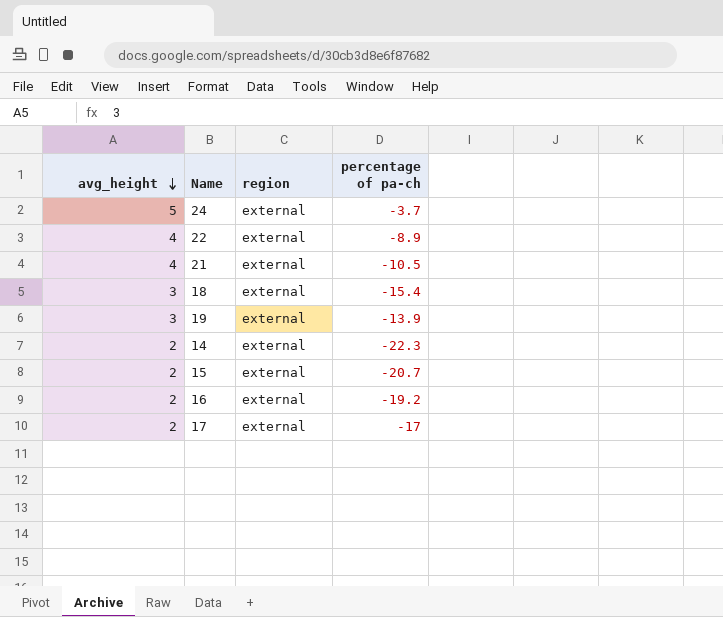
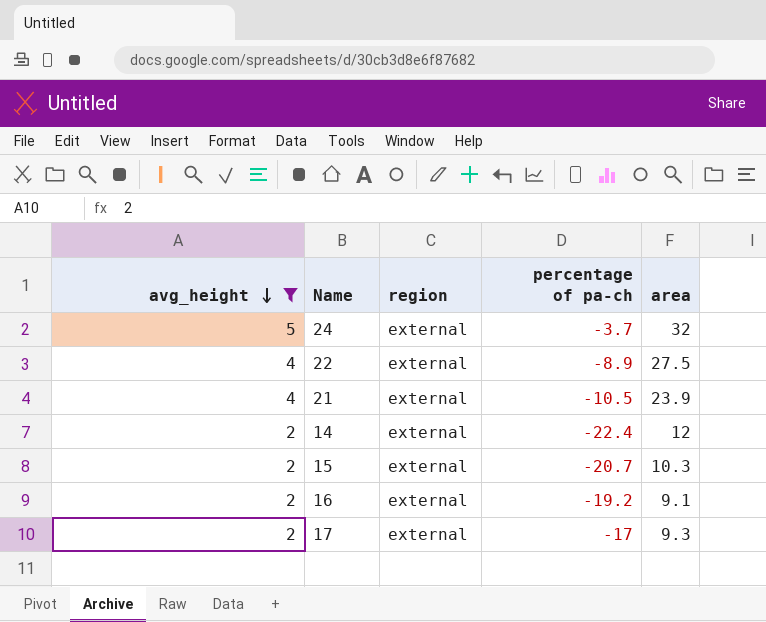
filter: none -> avg_height != 3
column area | position: none -> 5
14 | percentage of pa-ch: -22.3 -> -22.4

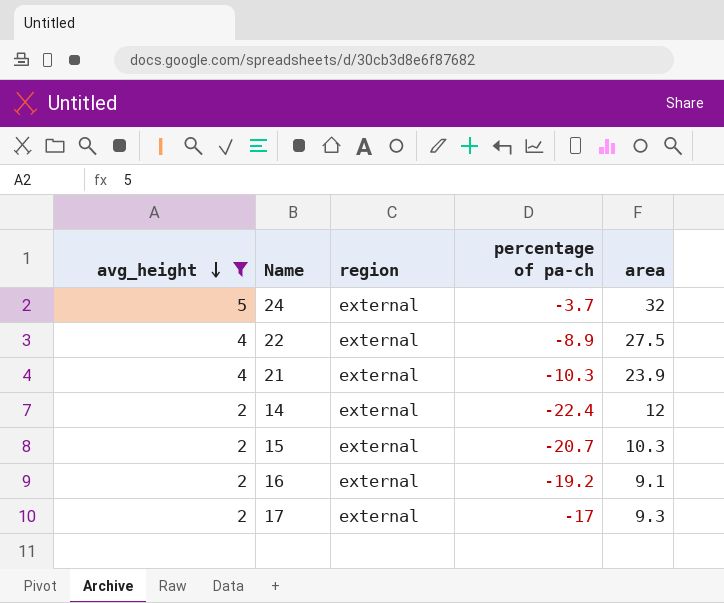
21 | percentage of pa-ch: -10.5 -> -10.3

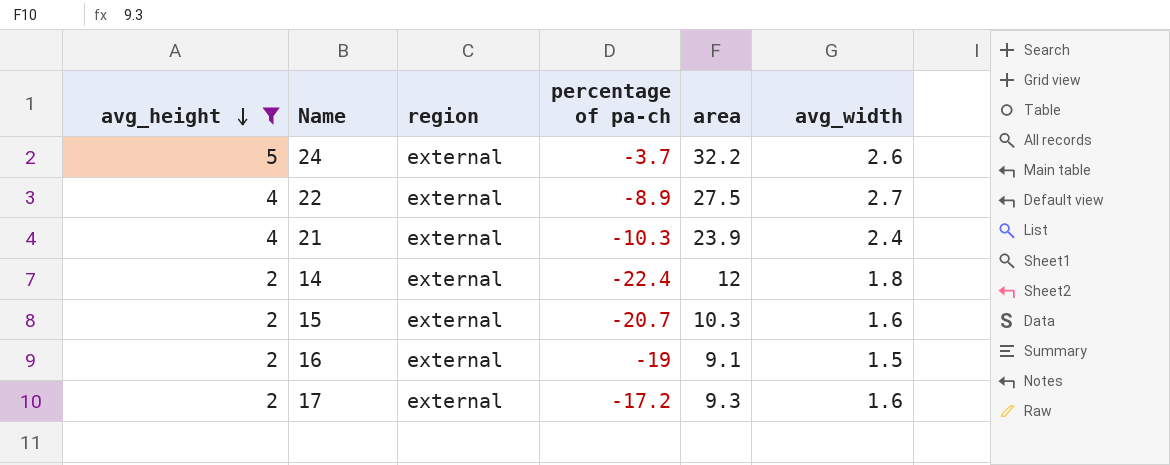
column avg_width | position: none -> 6
24 | area: 32 -> 32.2
16 | percentage of pa-ch: -19.2 -> -19
17 | percentage of pa-ch: -17 -> -17.2

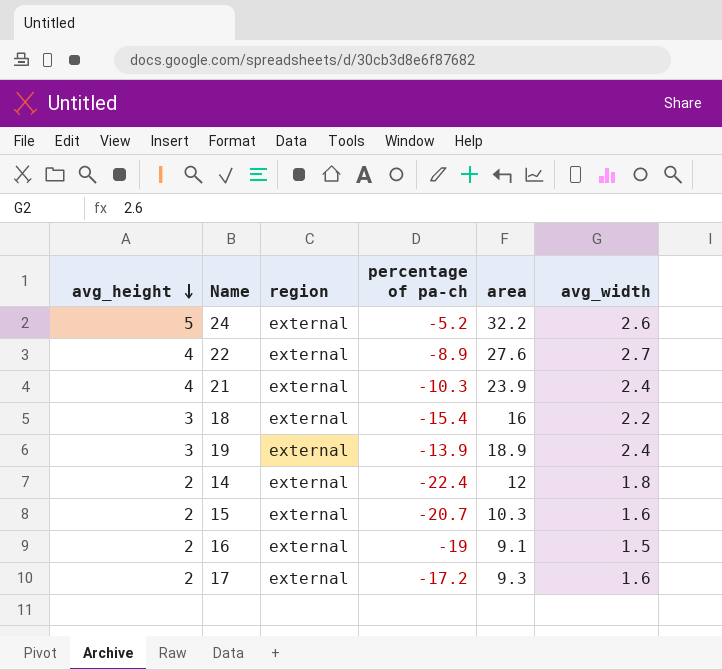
filter: avg_height != 3 -> none
24 | percentage of pa-ch: -3.7 -> -5.2
22 | area: 27.5 -> 27.6

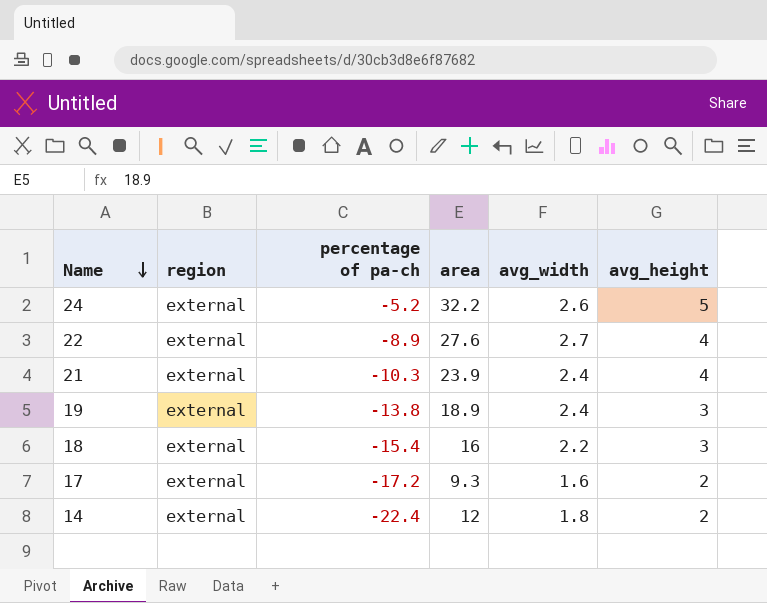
row order: avg_height descending -> Name descending
column avg_height | position: 1 -> 6
row 15: 2 | external | -20.7 | 10.3 | 1.6 -> none
row 16: 2 | external | -19 | 9.1 | 1.5 -> none
19 | percentage of pa-ch: -13.9 -> -13.8

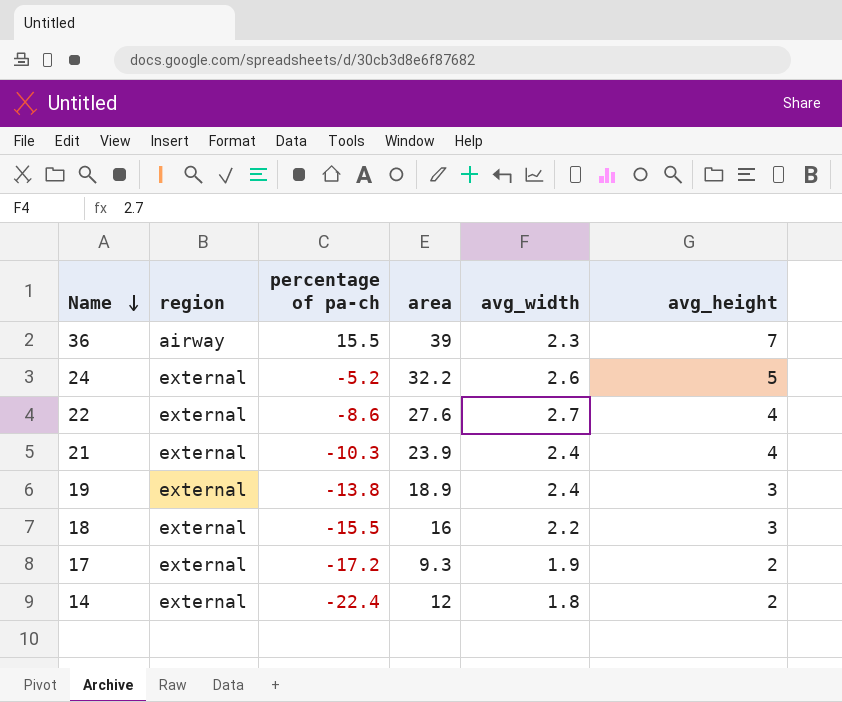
row 36: none -> airway | 15.5 | 39 | 2.3 | 7
22 | percentage of pa-ch: -8.9 -> -8.6
18 | percentage of pa-ch: -15.4 -> -15.5
17 | avg_width: 1.6 -> 1.9

